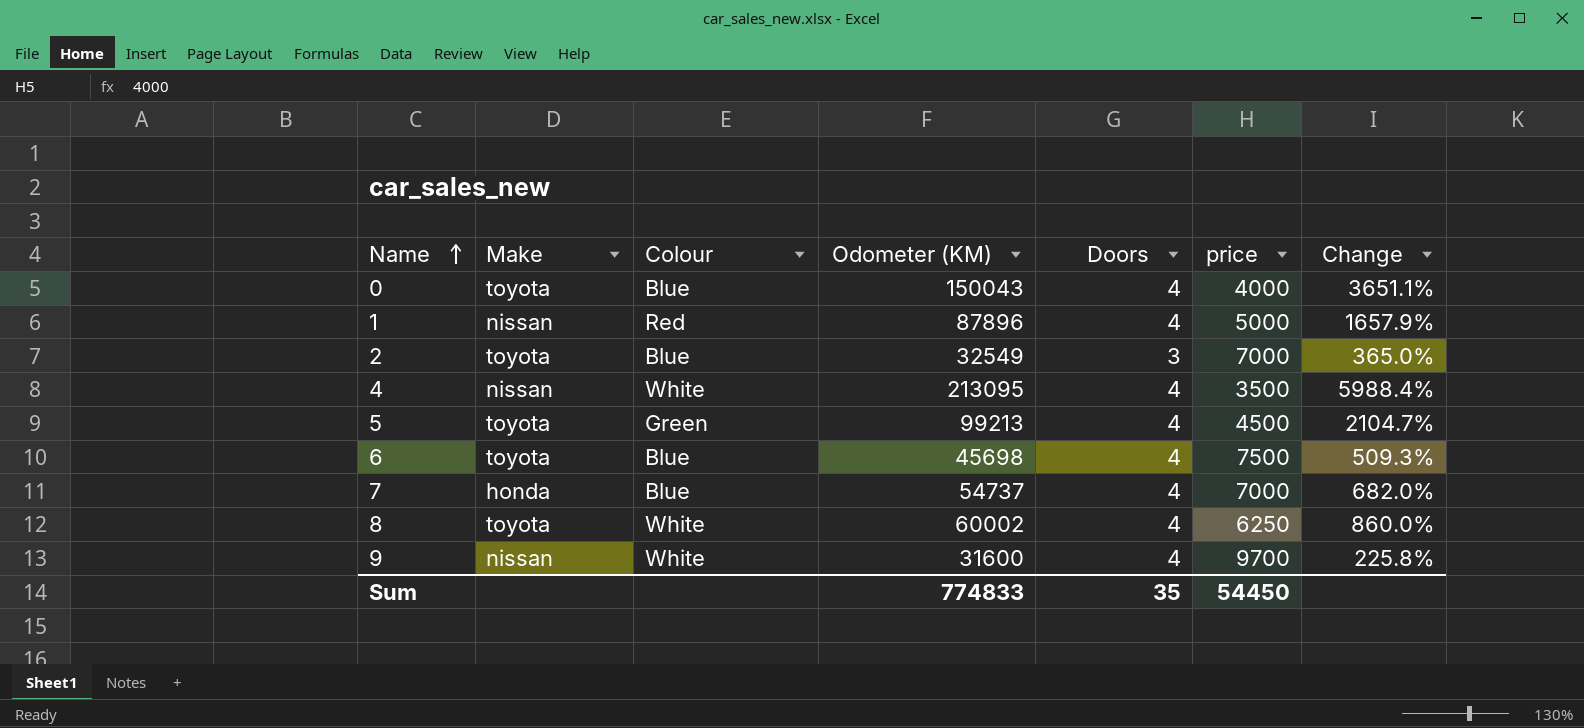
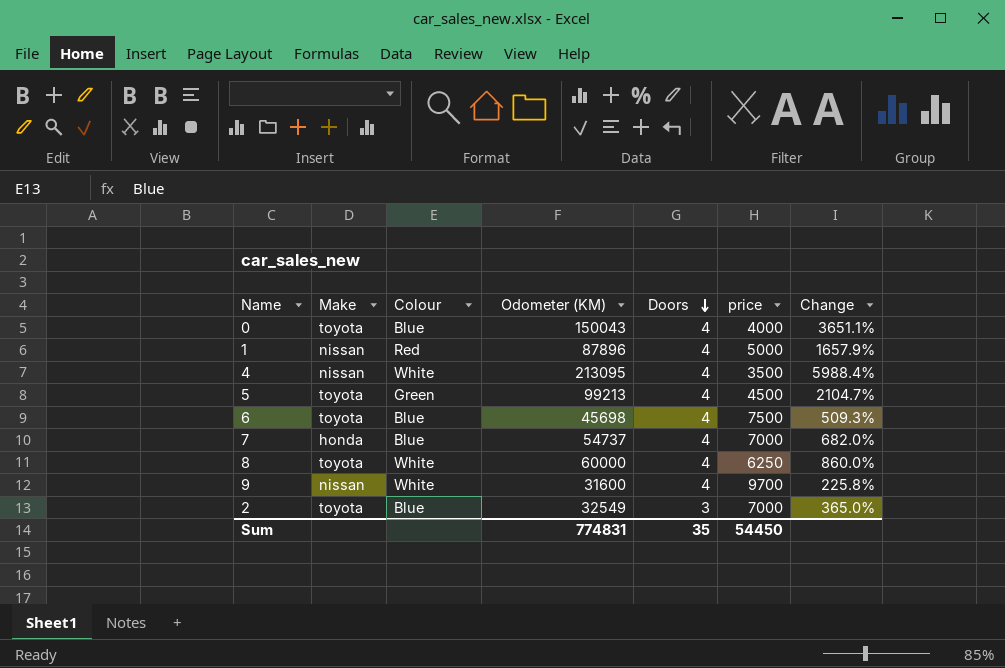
row order: Name ascending -> Doors descending
8 | Odometer (KM): 60002 -> 60000
Sum | Odometer (KM): 774833 -> 774831

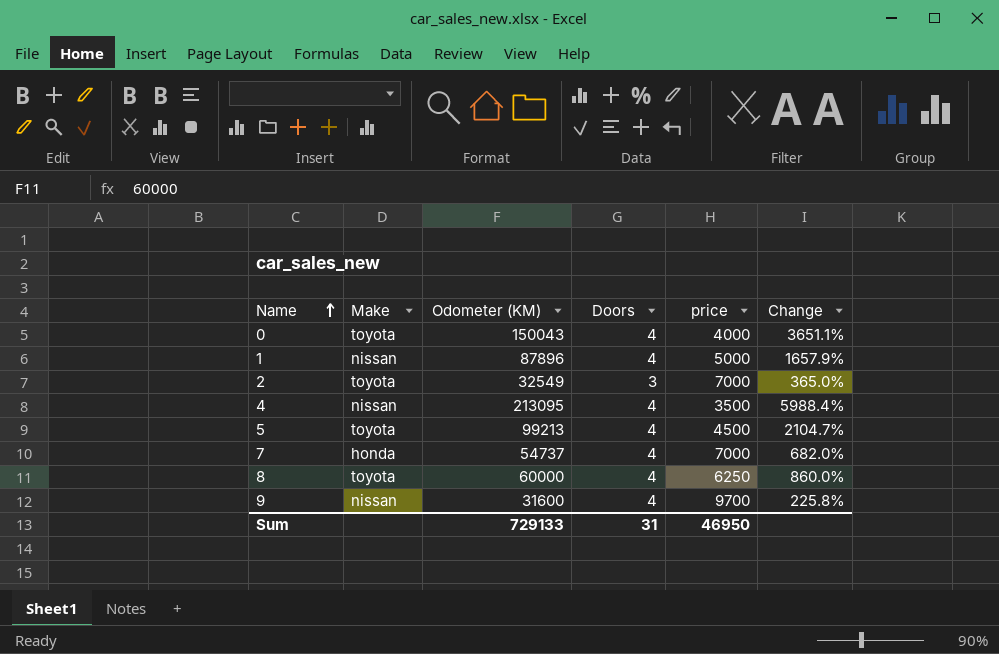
row order: Doors descending -> Name ascending
column Colour | position: 3 -> none
row 6: toyota | Blue | 45698 | 4 | 7500 | 509.3% -> none
Sum | Odometer (KM): 774831 -> 729133
Sum | Doors: 35 -> 31
Sum | price: 54450 -> 46950

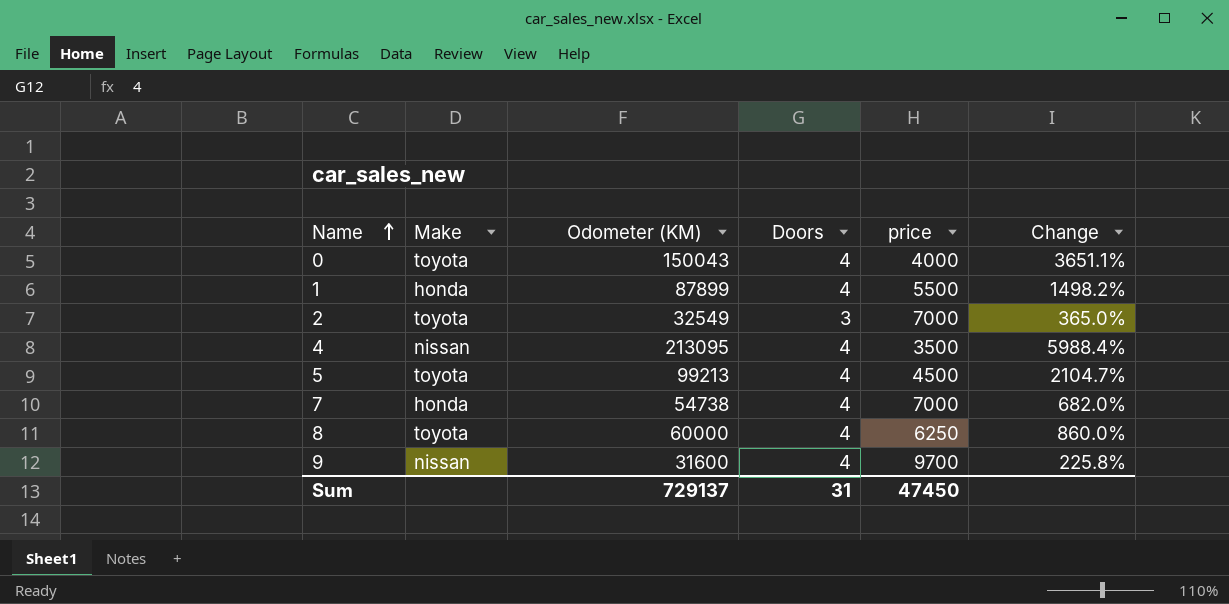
1 | Make: nissan -> honda
1 | Odometer (KM): 87896 -> 87899
1 | price: 5000 -> 5500
1 | Change: 1657.9% -> 1498.2%
7 | Odometer (KM): 54737 -> 54738
Sum | Odometer (KM): 729133 -> 729137
Sum | price: 46950 -> 47450

